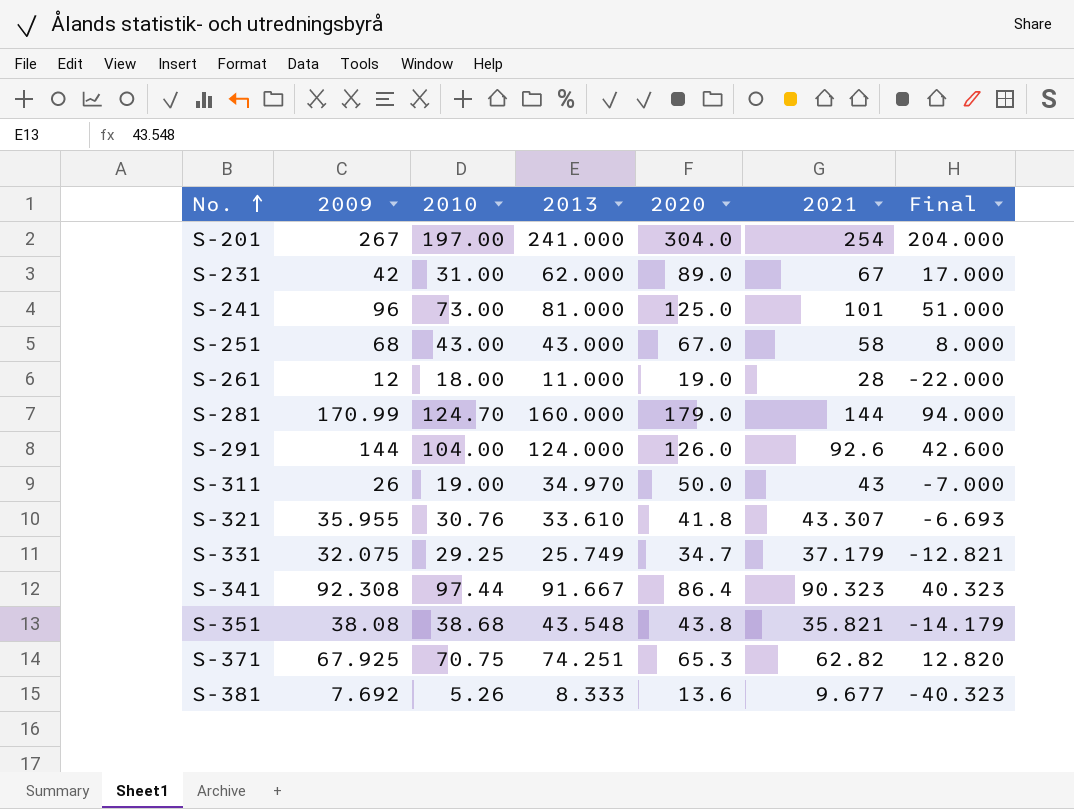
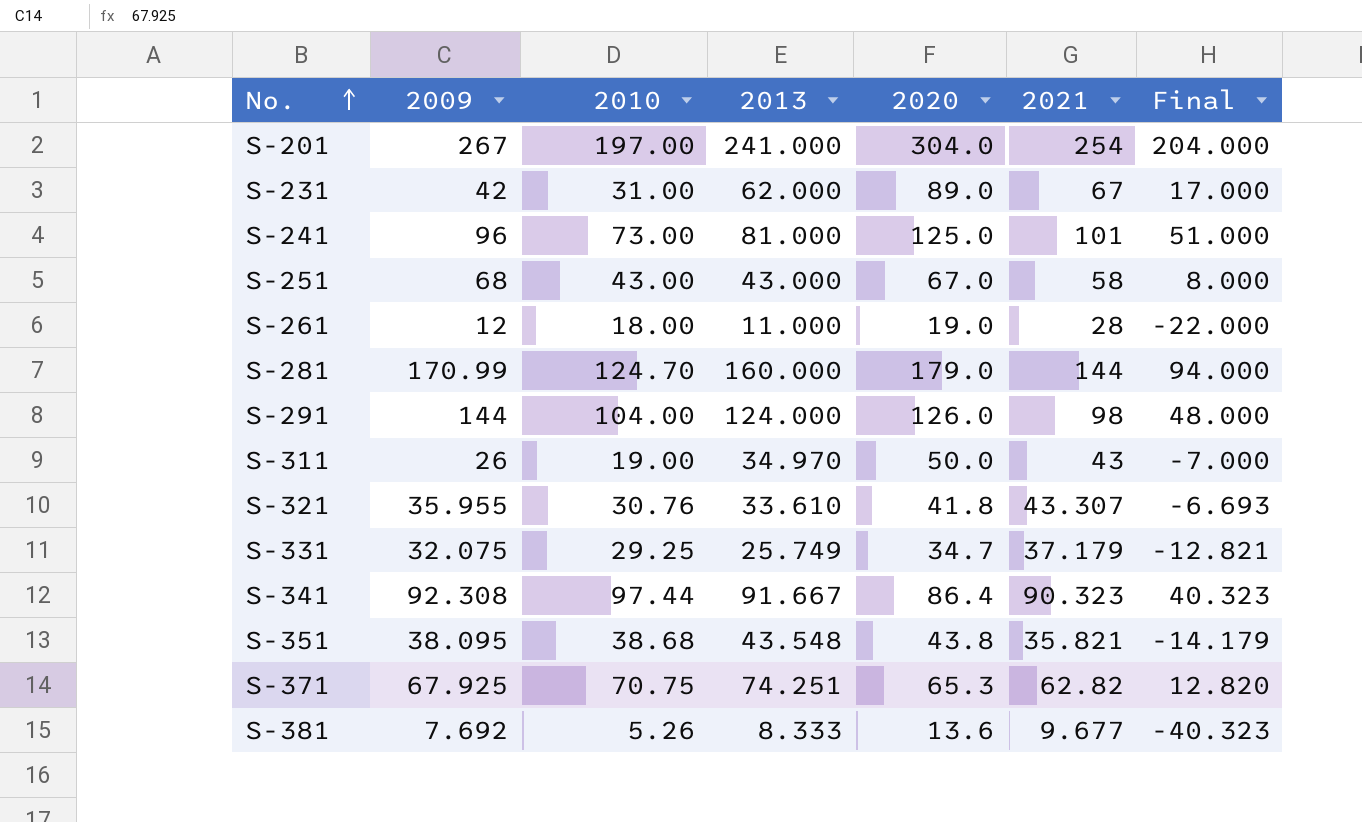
S-291 | 2021: 92.6 -> 98
S-291 | Final: 42.600 -> 48.000
S-351 | 2009: 38.08 -> 38.095

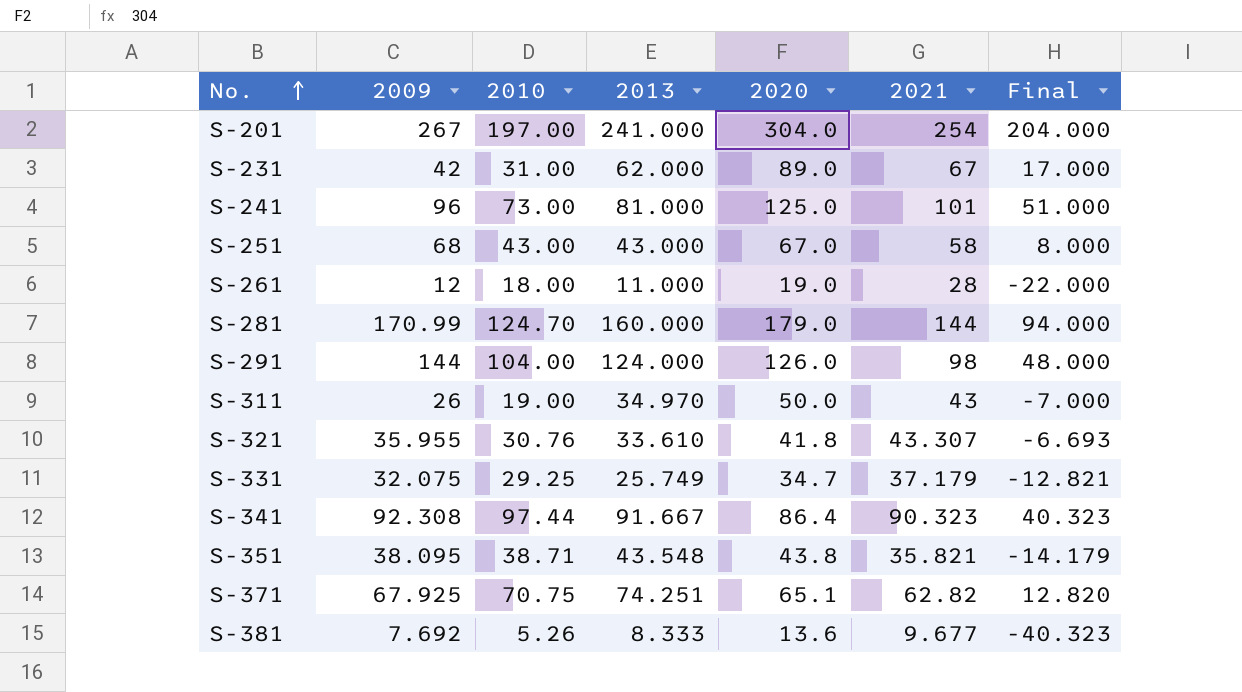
S-351 | 2010: 38.68 -> 38.71
S-371 | 2020: 65.3 -> 65.1

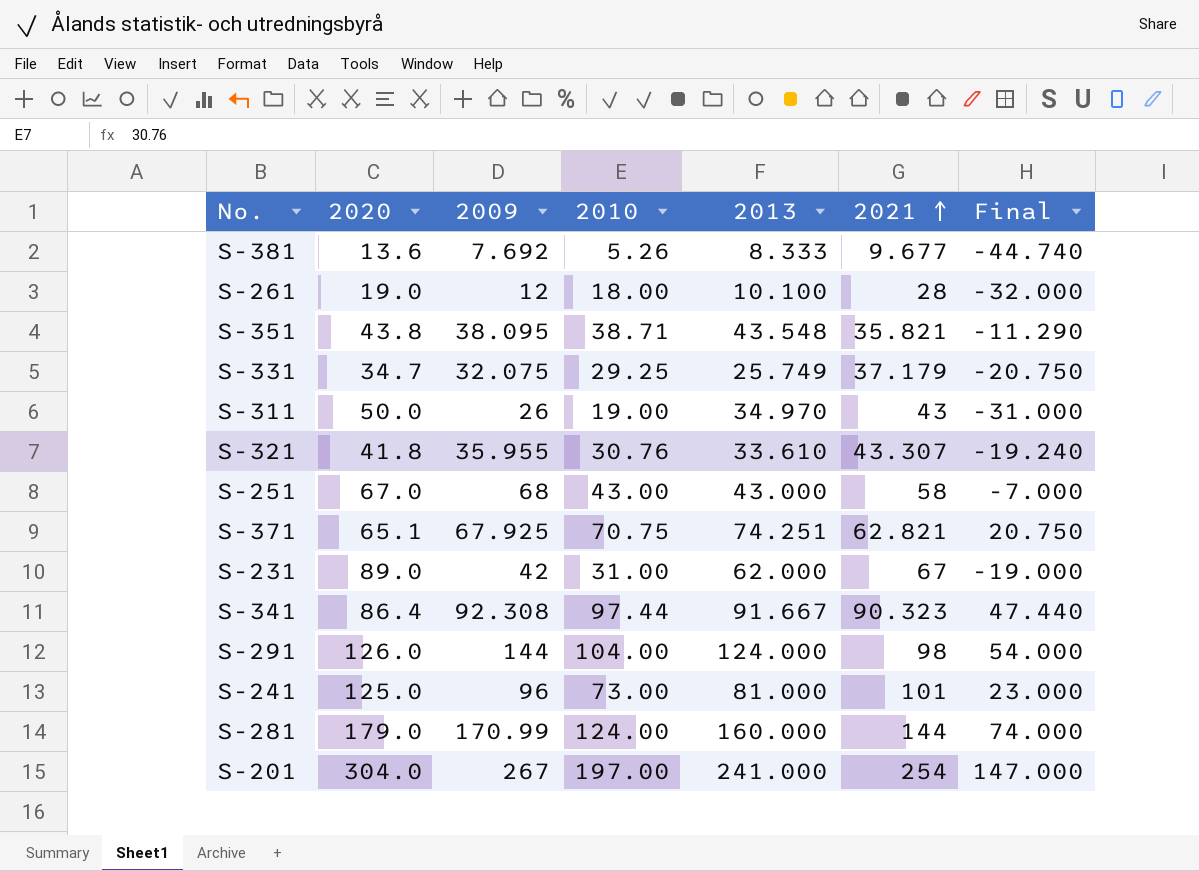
row order: No. ascending -> 2021 ascending
column 2020 | position: 5 -> 2
column Final | formula: [2021] - 50 -> [2010] - 50
S-261 | 2013: 11.000 -> 10.100
S-371 | 2021: 62.82 -> 62.821
S-281 | 2010: 124.70 -> 124.00

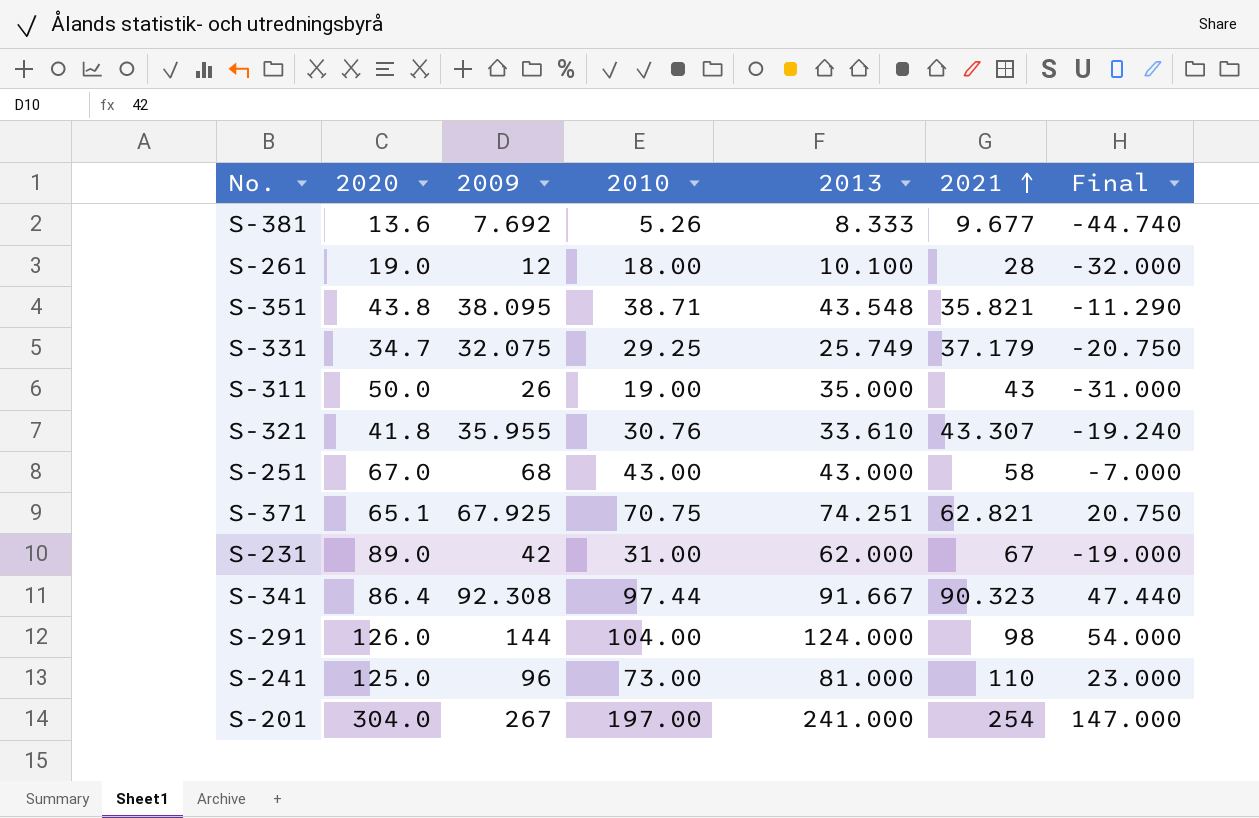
row S-281: 179.0 | 170.99 | 124.00 | 160.000 | 144 | 74.000 -> none
S-311 | 2013: 34.970 -> 35.000
S-241 | 2021: 101 -> 110

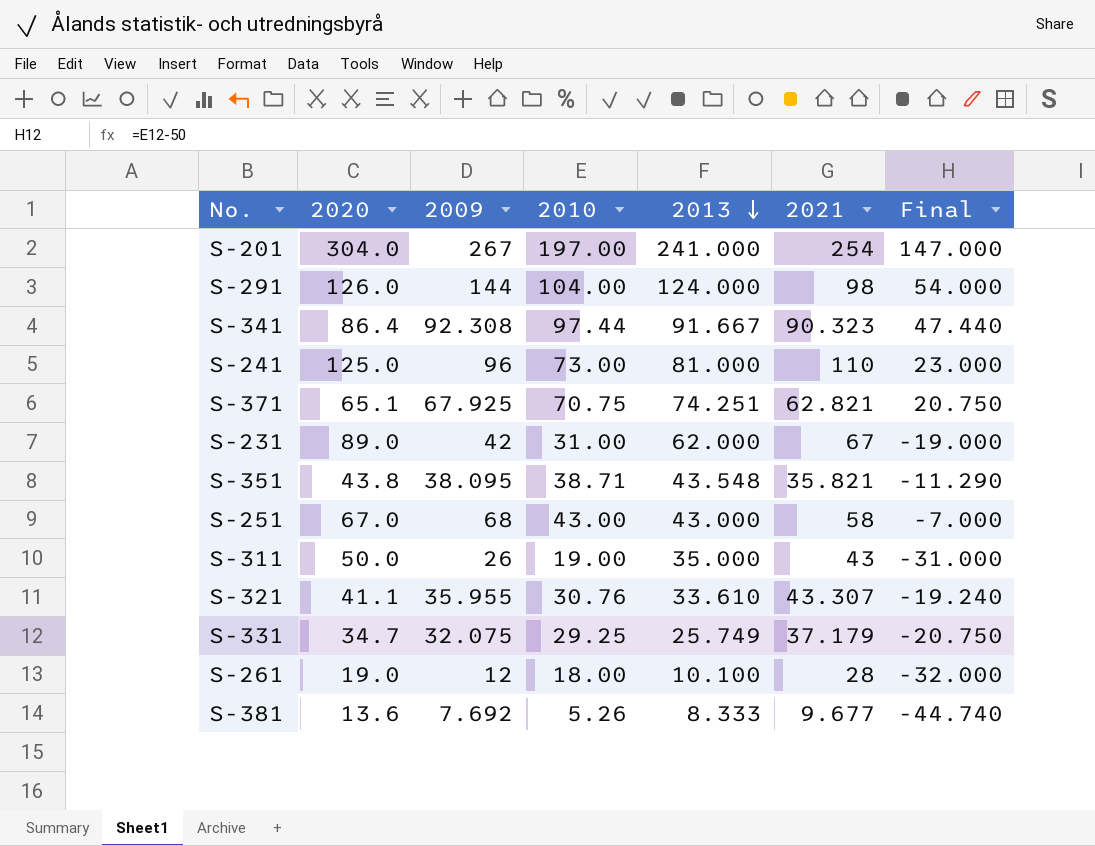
row order: 2021 ascending -> 2013 descending
S-321 | 2020: 41.8 -> 41.1

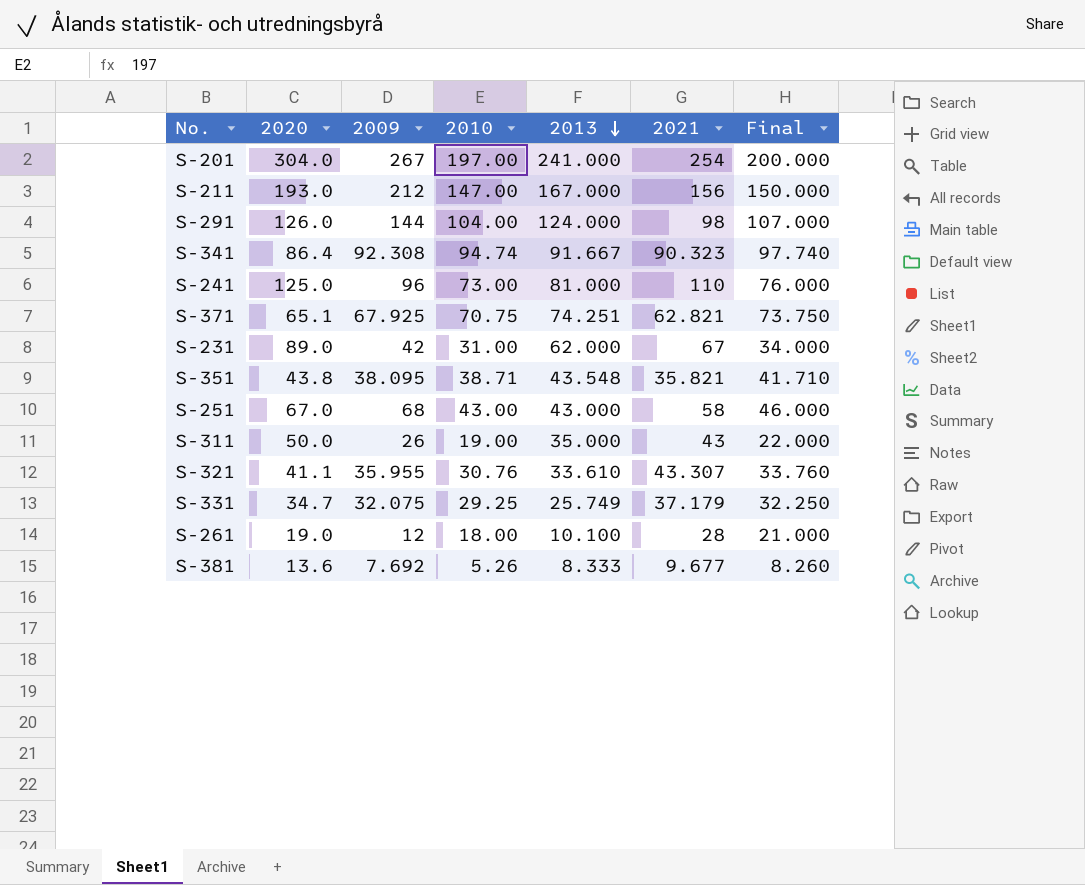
column Final | formula: [2010] - 50 -> [2010] + 3
row S-211: none -> 193.0 | 212 | 147.00 | 167.000 | 156 | 150.000
S-341 | 2010: 97.44 -> 94.74

